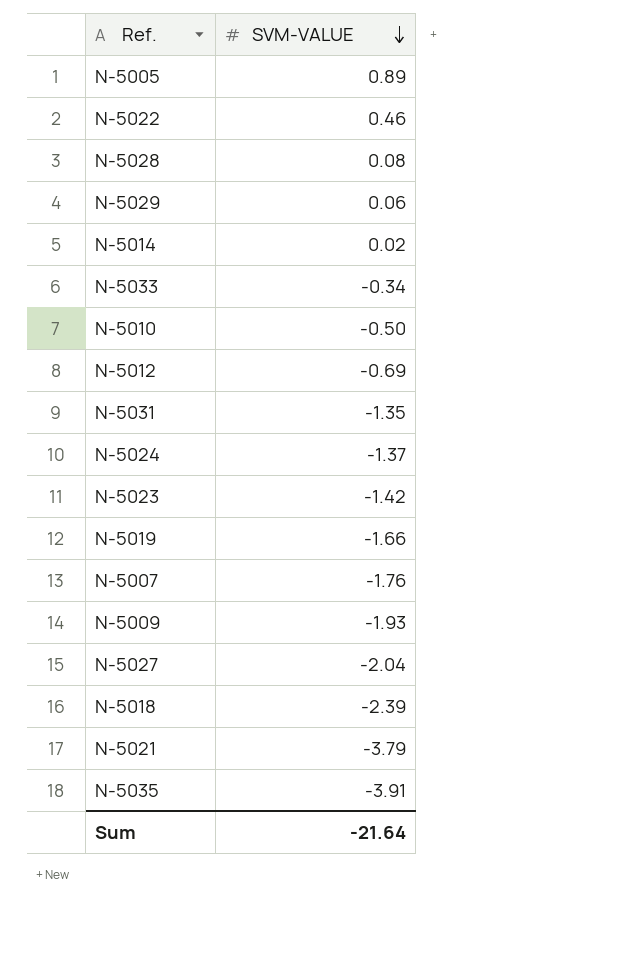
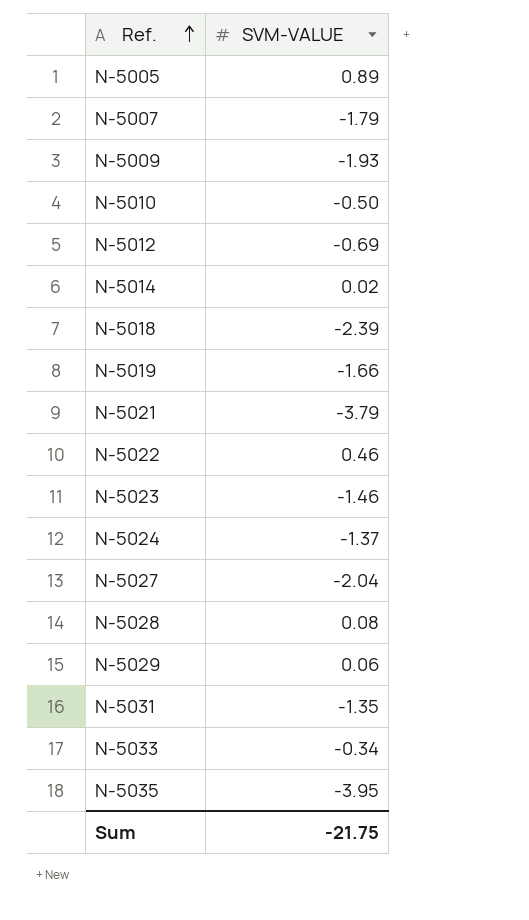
row order: SVM-VALUE descending -> Ref. ascending
N-5007 | SVM-VALUE: -1.76 -> -1.79
N-5023 | SVM-VALUE: -1.42 -> -1.46
N-5035 | SVM-VALUE: -3.91 -> -3.95
Sum | SVM-VALUE: -21.64 -> -21.75

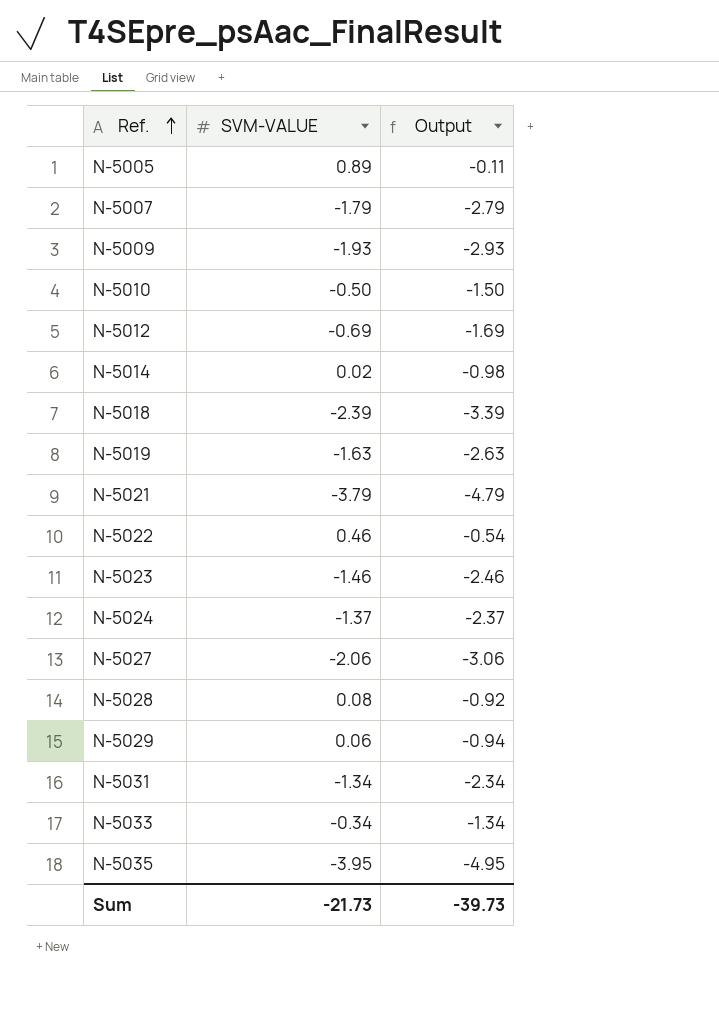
column Output | formula: none -> [SVM-VALUE] - 1
N-5019 | SVM-VALUE: -1.66 -> -1.63
N-5027 | SVM-VALUE: -2.04 -> -2.06
N-5031 | SVM-VALUE: -1.35 -> -1.34
Sum | SVM-VALUE: -21.75 -> -21.73

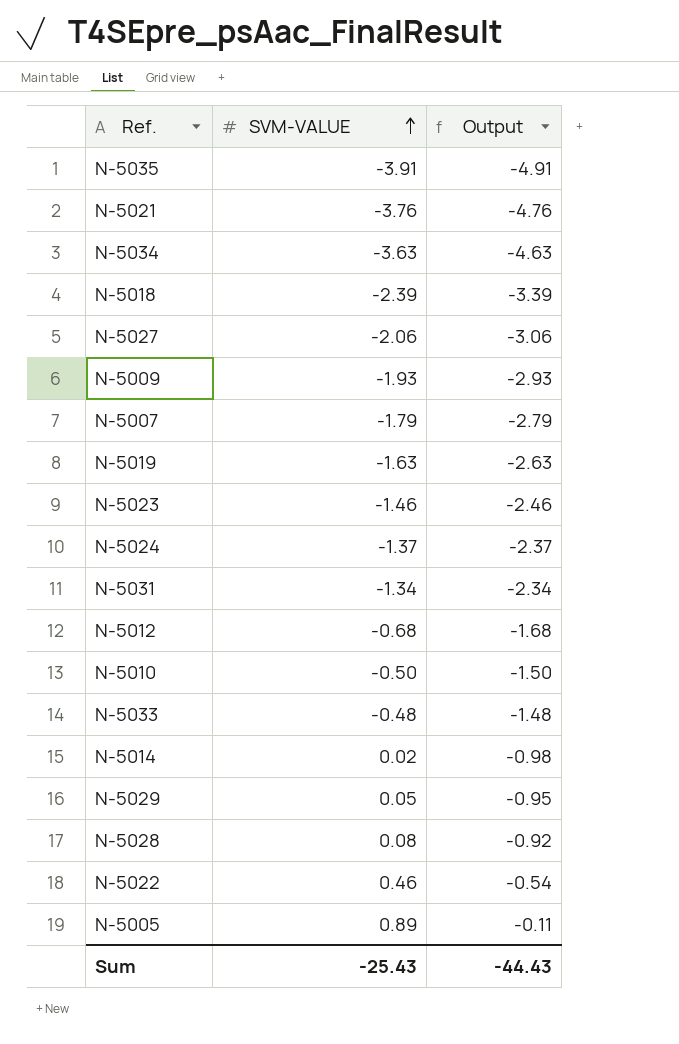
row order: Ref. ascending -> SVM-VALUE ascending
N-5035 | SVM-VALUE: -3.95 -> -3.91
N-5035 | Output: -4.95 -> -4.91
N-5021 | SVM-VALUE: -3.79 -> -3.76
N-5021 | Output: -4.79 -> -4.76
row N-5034: none -> -3.63 | -4.63
N-5012 | SVM-VALUE: -0.69 -> -0.68
N-5012 | Output: -1.69 -> -1.68
N-5033 | SVM-VALUE: -0.34 -> -0.48
N-5033 | Output: -1.34 -> -1.48
N-5029 | SVM-VALUE: 0.06 -> 0.05
N-5029 | Output: -0.94 -> -0.95
Sum | SVM-VALUE: -21.73 -> -25.43
Sum | Output: -39.73 -> -44.43

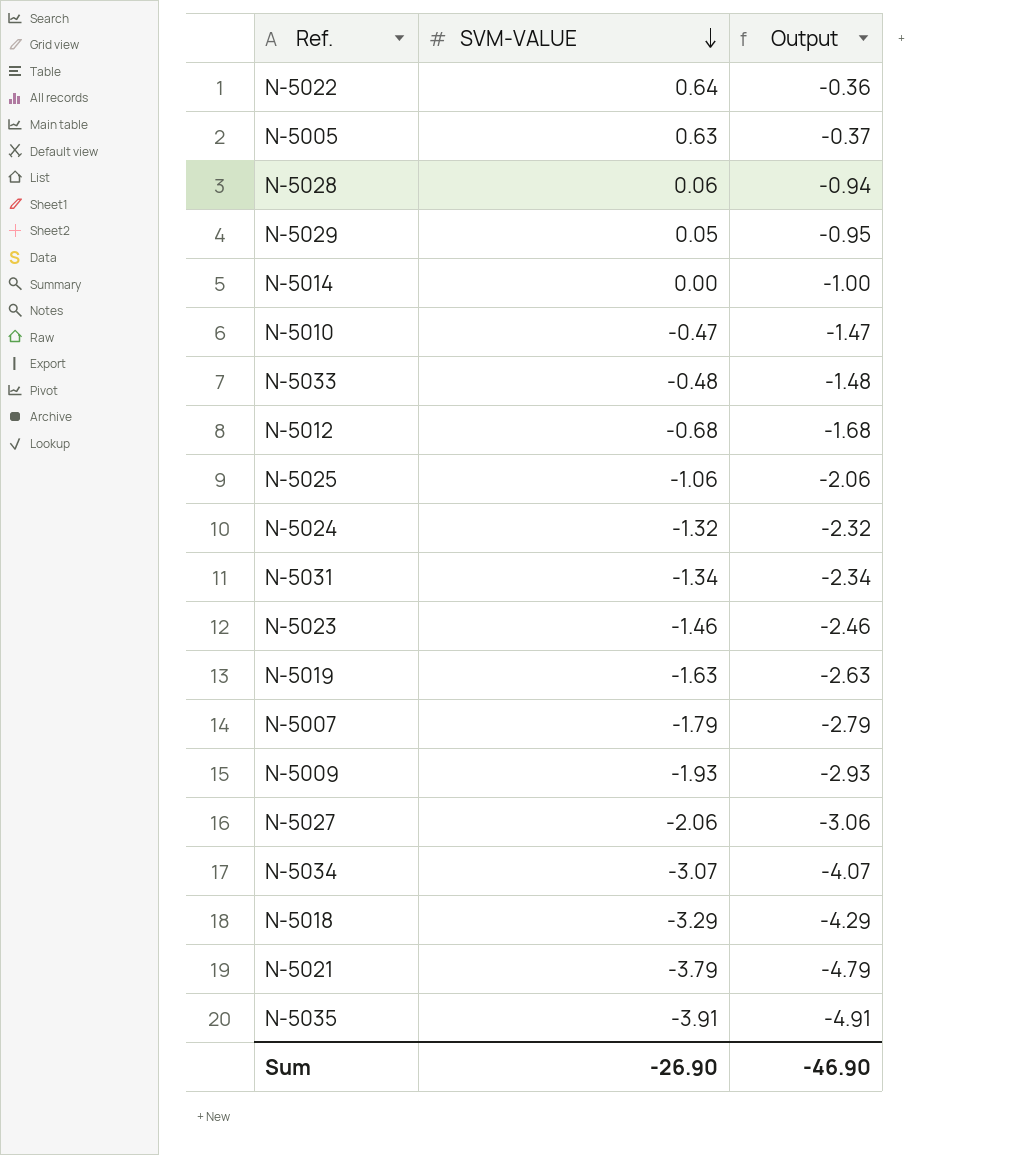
row order: SVM-VALUE ascending -> SVM-VALUE descending
N-5022 | SVM-VALUE: 0.46 -> 0.64
N-5022 | Output: -0.54 -> -0.36
N-5005 | SVM-VALUE: 0.89 -> 0.63
N-5005 | Output: -0.11 -> -0.37
N-5028 | SVM-VALUE: 0.08 -> 0.06
N-5028 | Output: -0.92 -> -0.94
N-5014 | SVM-VALUE: 0.02 -> 0.00
N-5014 | Output: -0.98 -> -1.00
N-5010 | SVM-VALUE: -0.50 -> -0.47
N-5010 | Output: -1.50 -> -1.47
row N-5025: none -> -1.06 | -2.06
N-5024 | SVM-VALUE: -1.37 -> -1.32
N-5024 | Output: -2.37 -> -2.32
N-5034 | SVM-VALUE: -3.63 -> -3.07
N-5034 | Output: -4.63 -> -4.07
N-5018 | SVM-VALUE: -2.39 -> -3.29
N-5018 | Output: -3.39 -> -4.29
N-5021 | SVM-VALUE: -3.76 -> -3.79
N-5021 | Output: -4.76 -> -4.79
Sum | SVM-VALUE: -25.43 -> -26.90
Sum | Output: -44.43 -> -46.90

